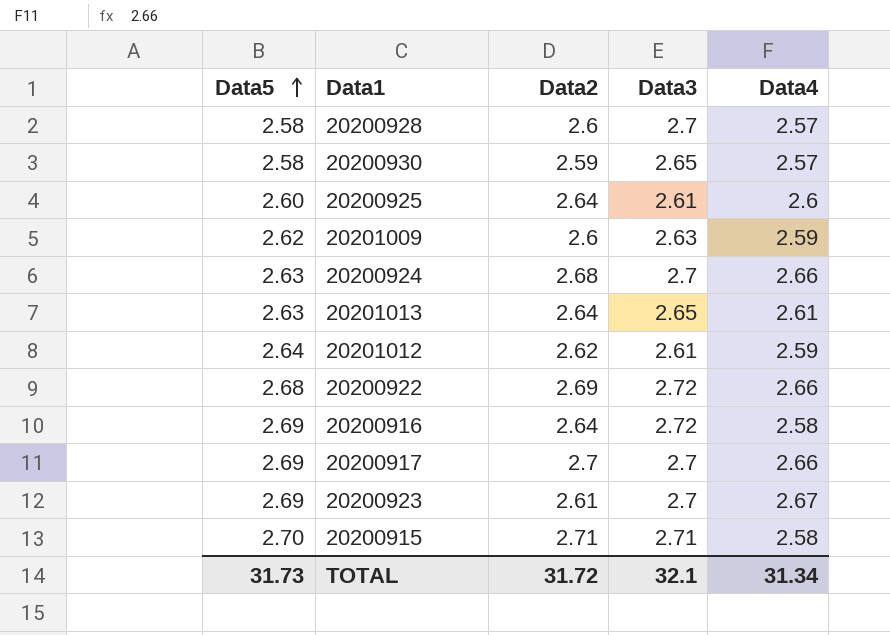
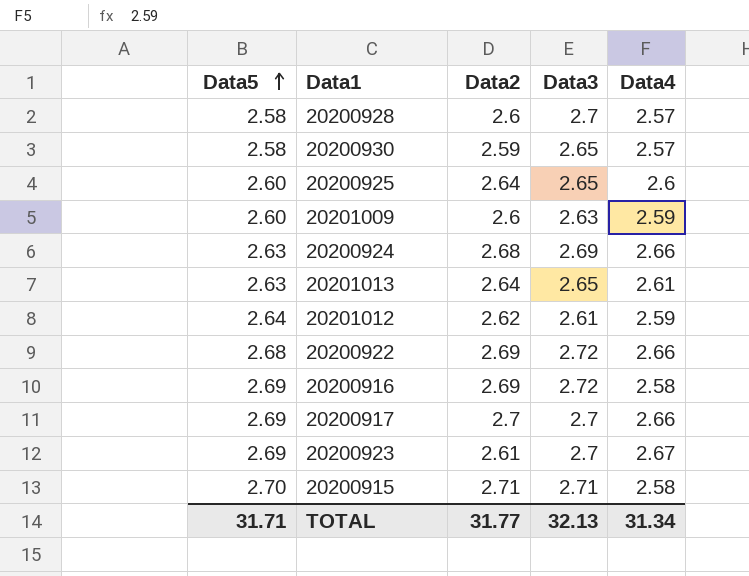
20200925 | Data3: 2.61 -> 2.65
20201009 | Data5: 2.62 -> 2.60
20200924 | Data3: 2.7 -> 2.69
20200916 | Data2: 2.64 -> 2.69
TOTAL | Data5: 31.73 -> 31.71
TOTAL | Data2: 31.72 -> 31.77
TOTAL | Data3: 32.1 -> 32.13

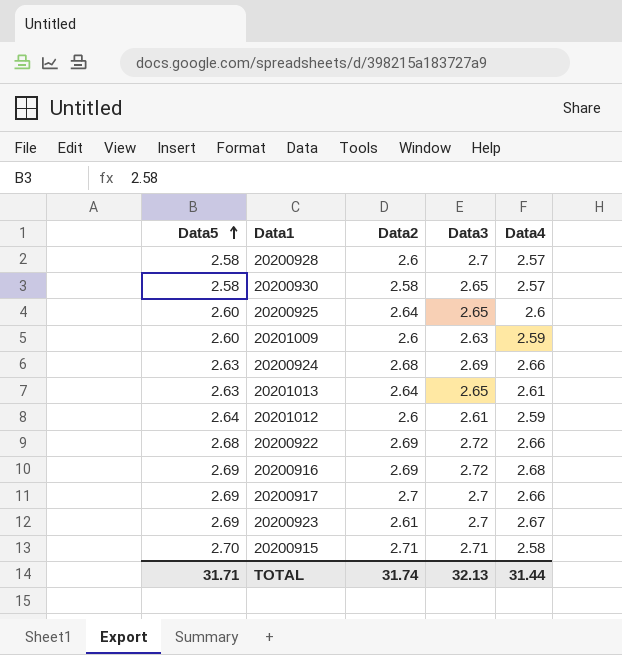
20200930 | Data2: 2.59 -> 2.58
20201012 | Data2: 2.62 -> 2.6
20200916 | Data4: 2.58 -> 2.68
TOTAL | Data2: 31.77 -> 31.74
TOTAL | Data4: 31.34 -> 31.44

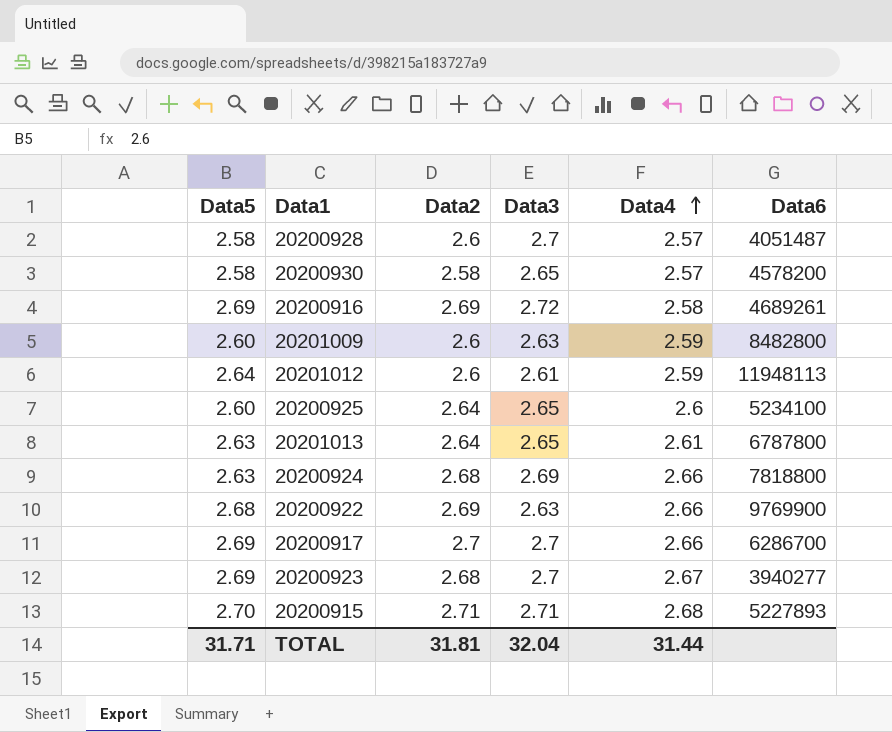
row order: Data5 ascending -> Data4 ascending
column Data6 | position: none -> 6
20200916 | Data4: 2.68 -> 2.58
20200922 | Data3: 2.72 -> 2.63
20200923 | Data2: 2.61 -> 2.68
20200915 | Data4: 2.58 -> 2.68
TOTAL | Data2: 31.74 -> 31.81
TOTAL | Data3: 32.13 -> 32.04

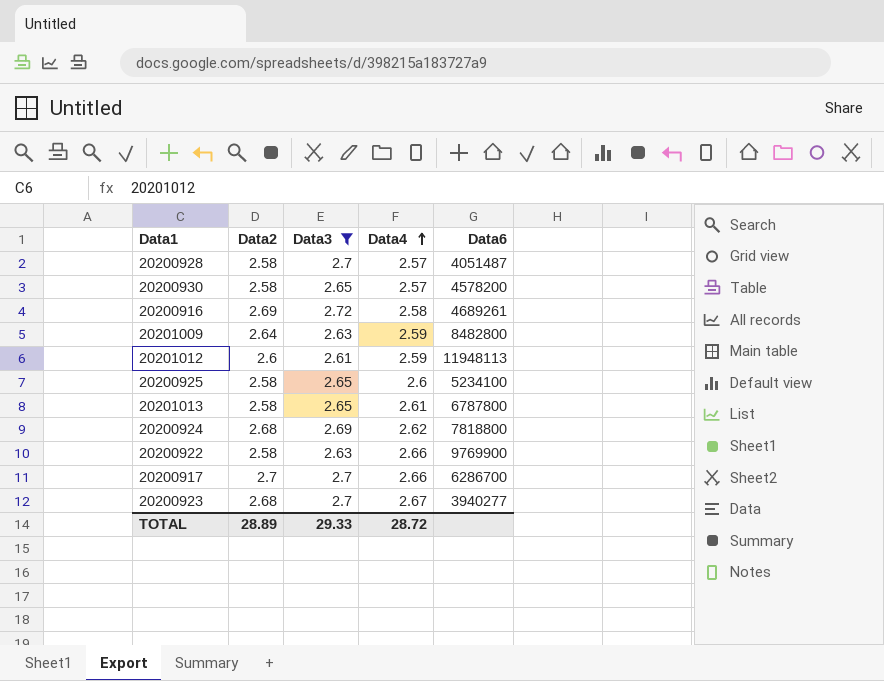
filter: none -> Data3 != 2.71
column Data5 | position: 1 -> none
20200928 | Data2: 2.6 -> 2.58
20201009 | Data2: 2.6 -> 2.64
20200925 | Data2: 2.64 -> 2.58
20201013 | Data2: 2.64 -> 2.58
20200924 | Data4: 2.66 -> 2.62
20200922 | Data2: 2.69 -> 2.58
TOTAL | Data2: 31.81 -> 28.89
TOTAL | Data3: 32.04 -> 29.33
TOTAL | Data4: 31.44 -> 28.72

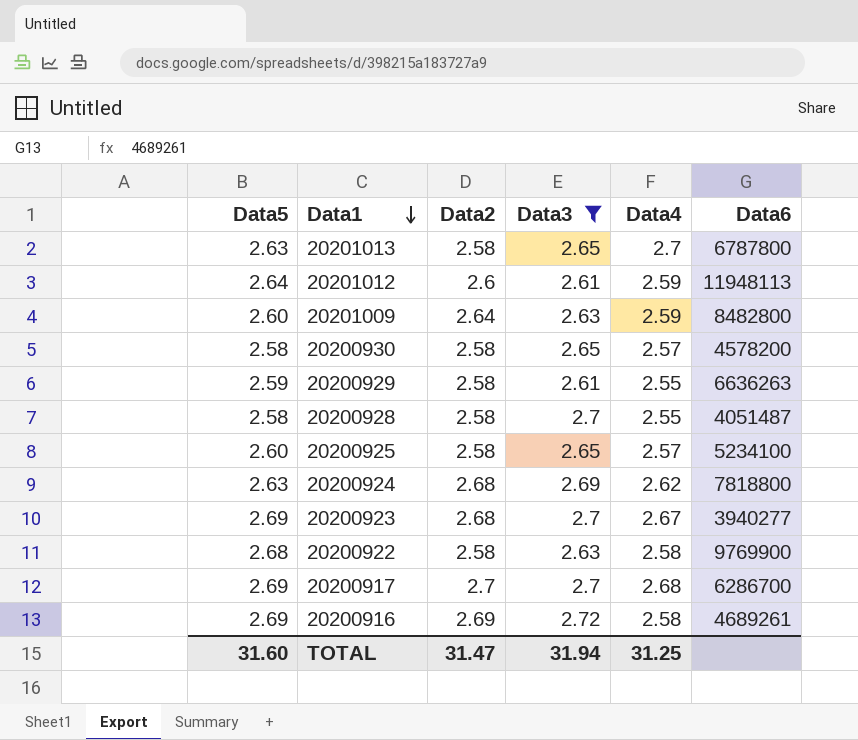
row order: Data4 ascending -> Data1 descending
column Data5 | position: none -> 1
20201013 | Data4: 2.61 -> 2.7
row 20200929: none -> 2.59 | 2.58 | 2.61 | 2.55 | 6636263
20200928 | Data4: 2.57 -> 2.55
20200925 | Data4: 2.6 -> 2.57
20200922 | Data4: 2.66 -> 2.58
20200917 | Data4: 2.66 -> 2.68
TOTAL | Data2: 28.89 -> 31.47
TOTAL | Data3: 29.33 -> 31.94
TOTAL | Data4: 28.72 -> 31.25

